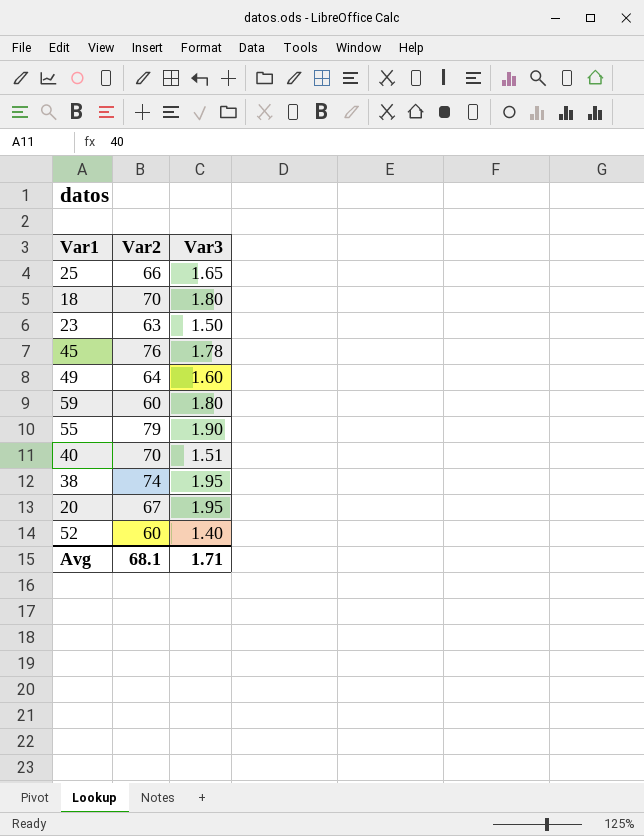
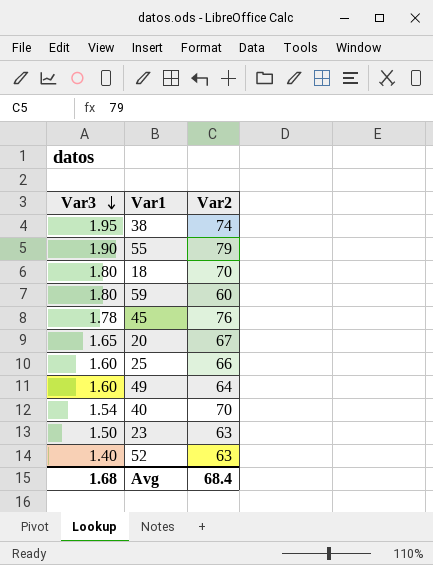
row order: none -> Var3 descending
column Var3 | position: 3 -> 1
20 | Var3: 1.95 -> 1.65
25 | Var3: 1.65 -> 1.60
40 | Var3: 1.51 -> 1.54
52 | Var2: 60 -> 63
Avg | Var3: 1.71 -> 1.68
Avg | Var2: 68.1 -> 68.4

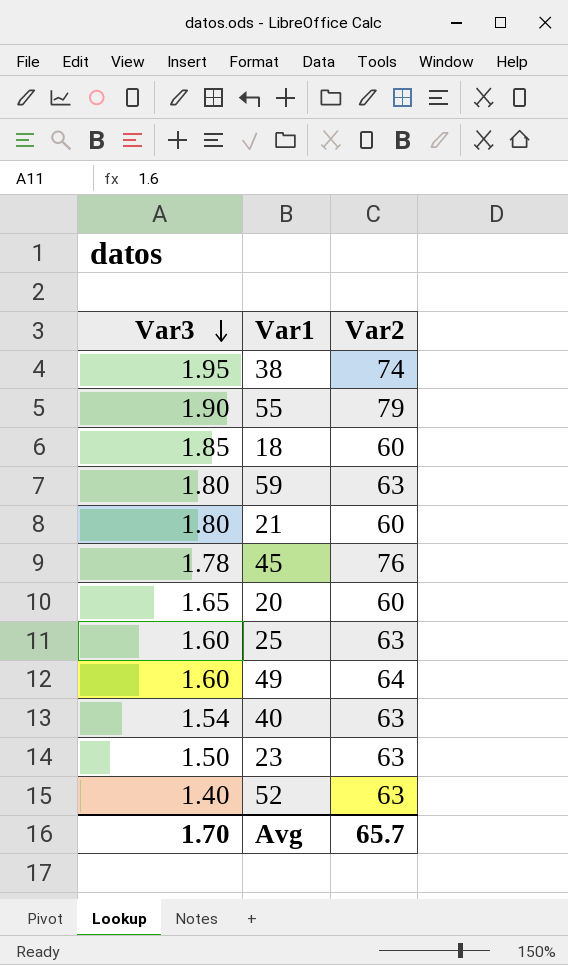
18 | Var3: 1.80 -> 1.85
18 | Var2: 70 -> 60
59 | Var2: 60 -> 63
row 21: none -> 1.80 | 60
20 | Var2: 67 -> 60
25 | Var2: 66 -> 63
40 | Var2: 70 -> 63
Avg | Var3: 1.68 -> 1.70
Avg | Var2: 68.4 -> 65.7

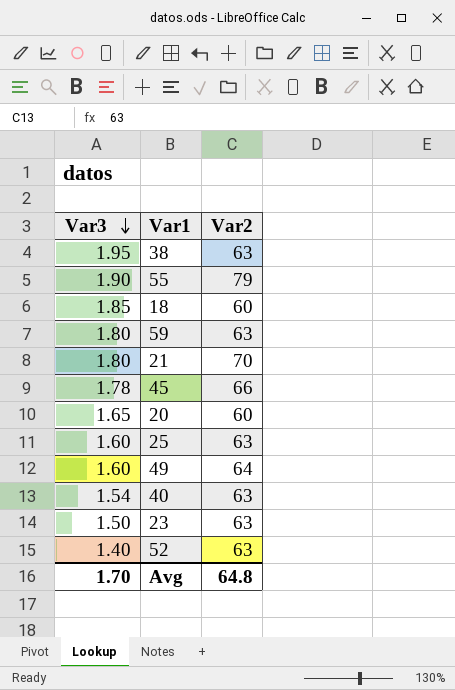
38 | Var2: 74 -> 63
21 | Var2: 60 -> 70
45 | Var2: 76 -> 66
Avg | Var2: 65.7 -> 64.8

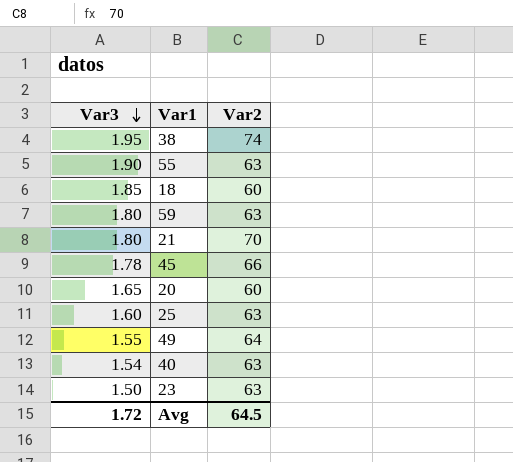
row 52: 1.40 | 63 -> none
38 | Var2: 63 -> 74
55 | Var2: 79 -> 63
49 | Var3: 1.60 -> 1.55
Avg | Var3: 1.70 -> 1.72
Avg | Var2: 64.8 -> 64.5

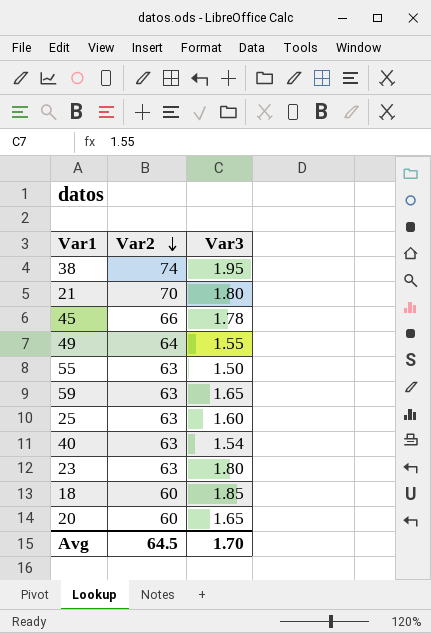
row order: Var3 descending -> Var2 descending
column Var3 | position: 1 -> 3
55 | Var3: 1.90 -> 1.50
59 | Var3: 1.80 -> 1.65
23 | Var3: 1.50 -> 1.80
Avg | Var3: 1.72 -> 1.70

